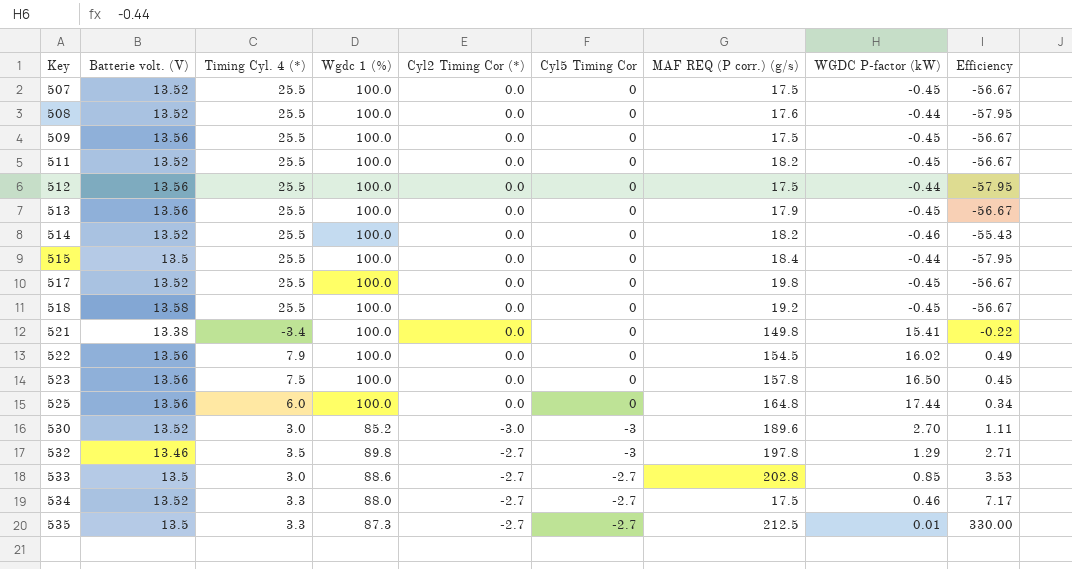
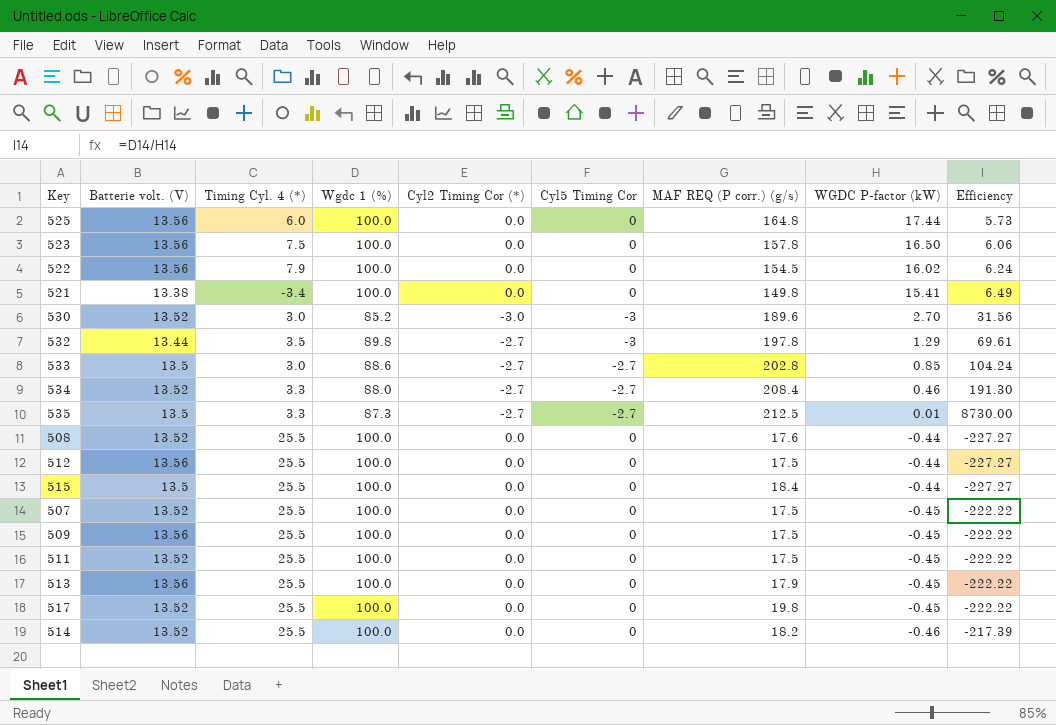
row order: Key ascending -> WGDC P-factor (kW) descending
column Efficiency | formula: [Timing Cyl. 4 (*)] / [WGDC P-factor (kW)] -> [Wgdc 1 (%)] / [WGDC P-factor (kW)]
row 518: 13.58 | 25.5 | 100.0 | 0.0 | 0 | 19.2 | -0.45 | -56.67 -> none
532 | Batterie volt. (V): 13.46 -> 13.44
534 | MAF REQ (P corr.) (g/s): 17.5 -> 208.4
511 | MAF REQ (P corr.) (g/s): 18.2 -> 17.5

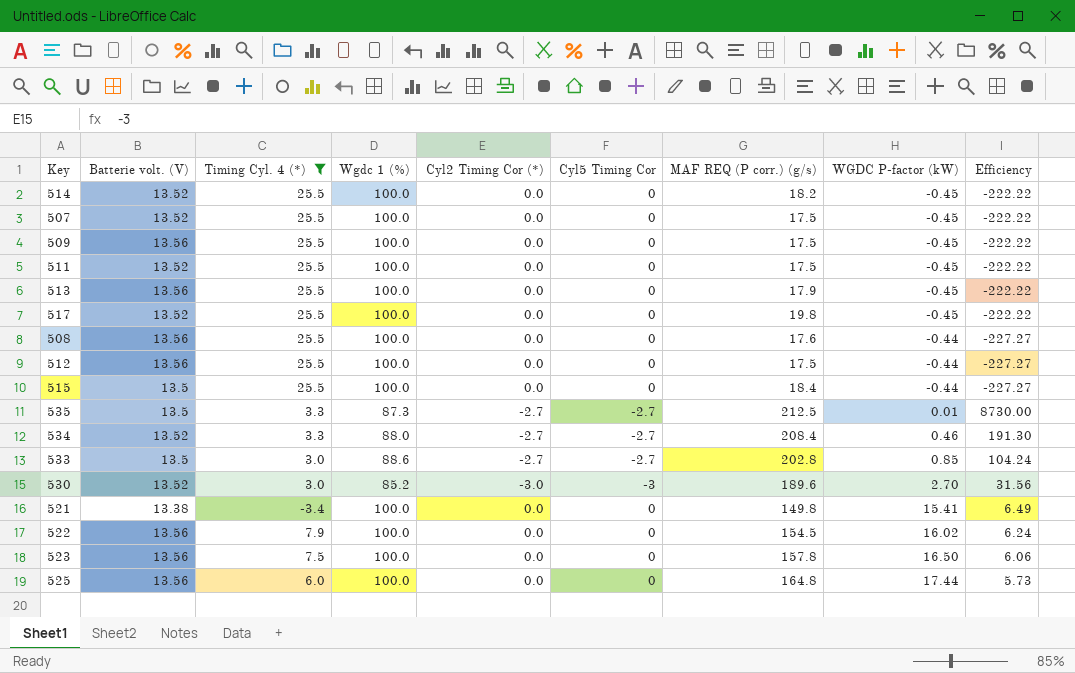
filter: none -> Timing Cyl. 4 (*) != 3.5
row order: WGDC P-factor (kW) descending -> WGDC P-factor (kW) ascending
514 | WGDC P-factor (kW): -0.46 -> -0.45
514 | Efficiency: -217.39 -> -222.22
508 | Batterie volt. (V): 13.52 -> 13.56

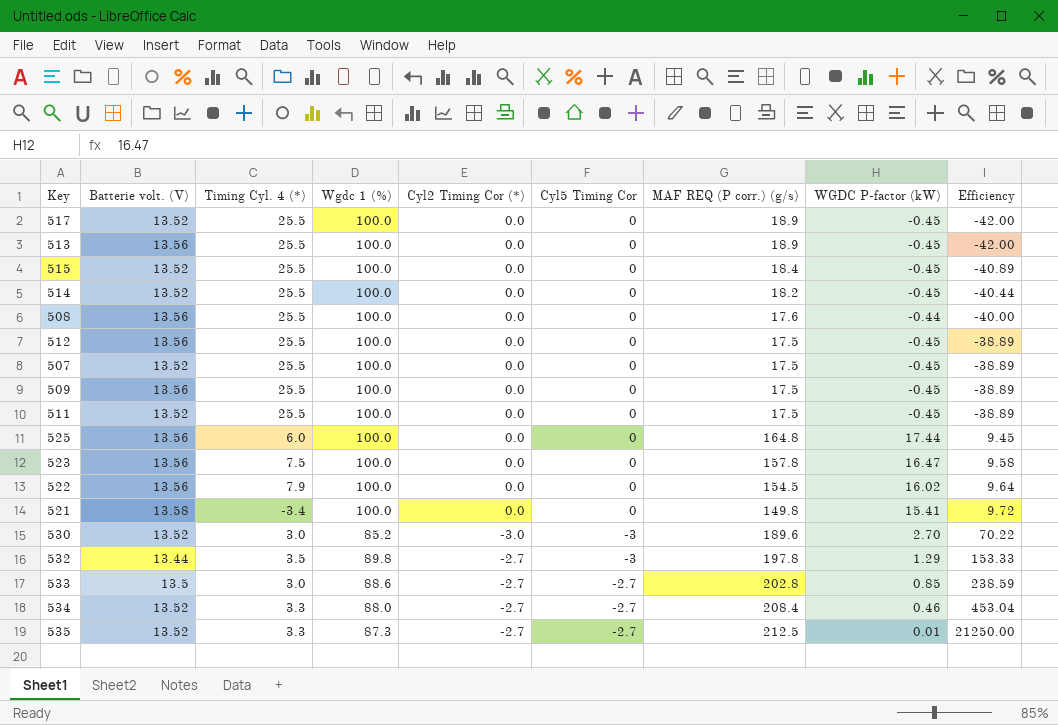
filter: Timing Cyl. 4 (*) != 3.5 -> none
row order: WGDC P-factor (kW) ascending -> Efficiency ascending
column Efficiency | formula: [Wgdc 1 (%)] / [WGDC P-factor (kW)] -> [MAF REQ (P corr.) (g/s)] / [WGDC P-factor (kW)]
517 | MAF REQ (P corr.) (g/s): 19.8 -> 18.9
513 | MAF REQ (P corr.) (g/s): 17.9 -> 18.9
515 | Batterie volt. (V): 13.5 -> 13.52
515 | WGDC P-factor (kW): -0.44 -> -0.45
512 | WGDC P-factor (kW): -0.44 -> -0.45
523 | WGDC P-factor (kW): 16.50 -> 16.47
521 | Batterie volt. (V): 13.38 -> 13.58
535 | Batterie volt. (V): 13.5 -> 13.52

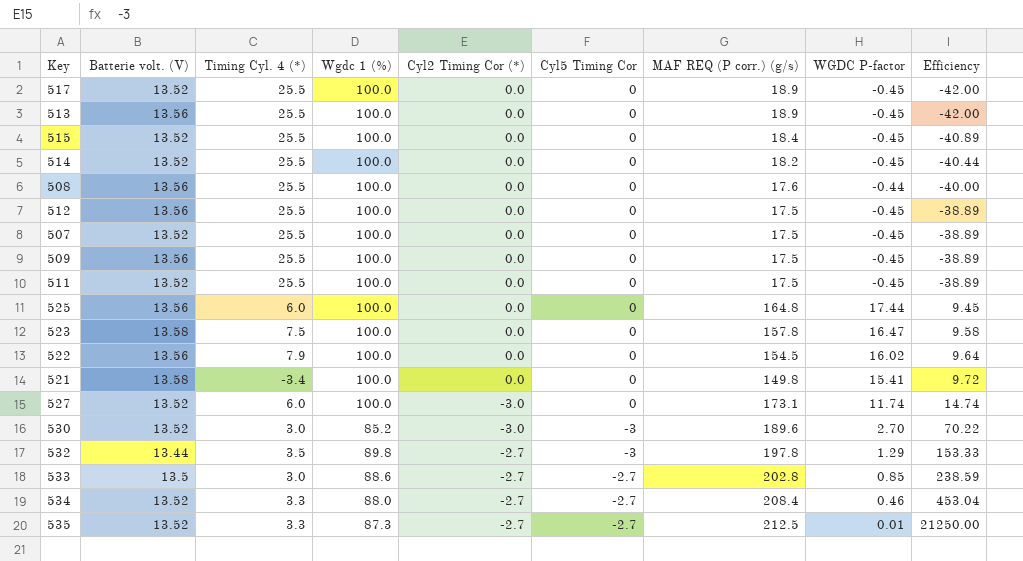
column name: WGDC P-factor (kW) -> WGDC P-factor
523 | Batterie volt. (V): 13.56 -> 13.58
row 527: none -> 13.52 | 6.0 | 100.0 | -3.0 | 0 | 173.1 | 11.74 | 14.74

